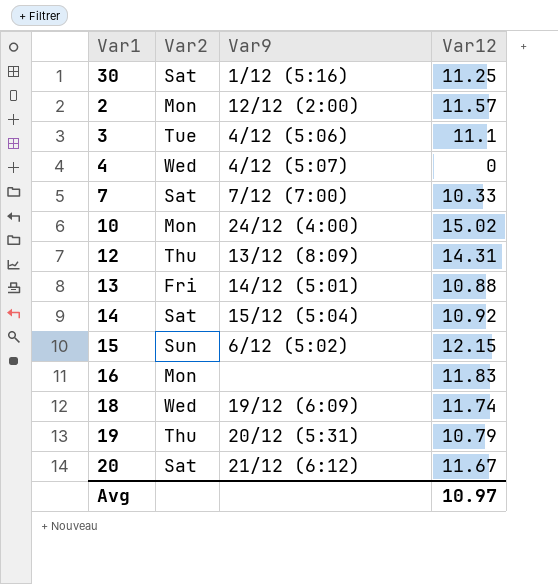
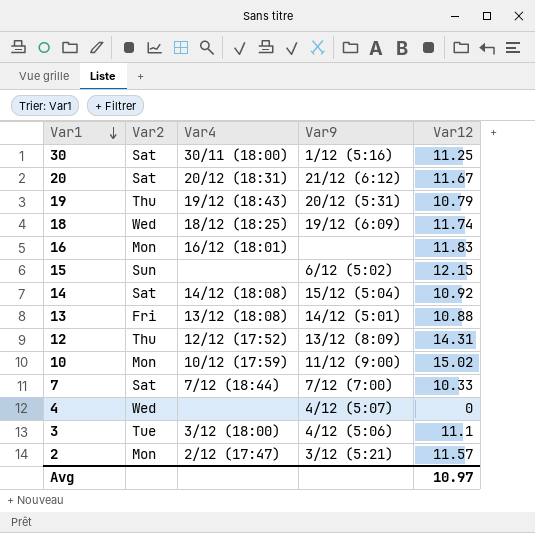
row order: none -> Var1 descending
column Var4 | position: none -> 3
10 | Var9: 24/12 (4:00) -> 11/12 (9:00)
2 | Var9: 12/12 (2:00) -> 3/12 (5:21)

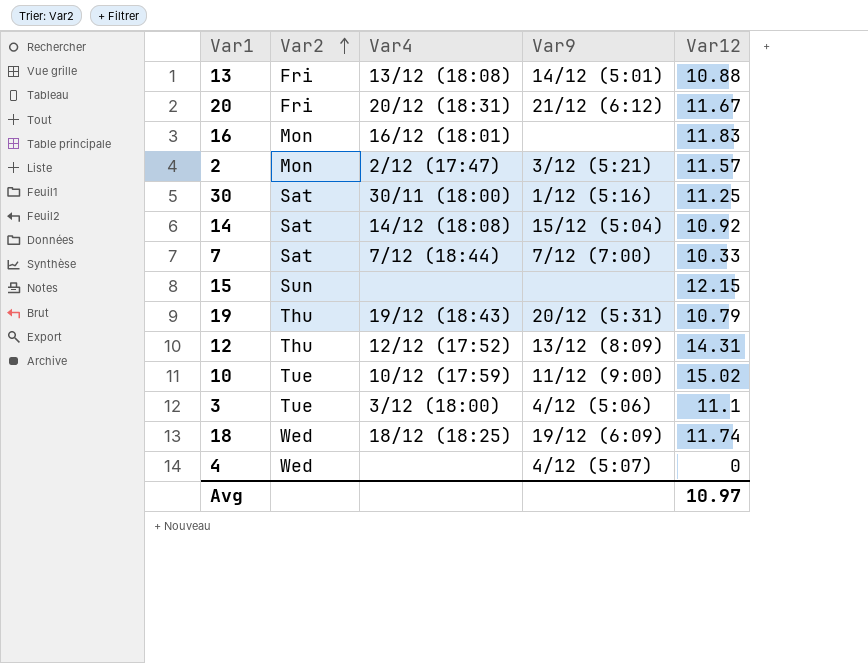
row order: Var1 descending -> Var2 ascending
20 | Var2: Sat -> Fri
15 | Var9: 6/12 (5:02) -> none
10 | Var2: Mon -> Tue

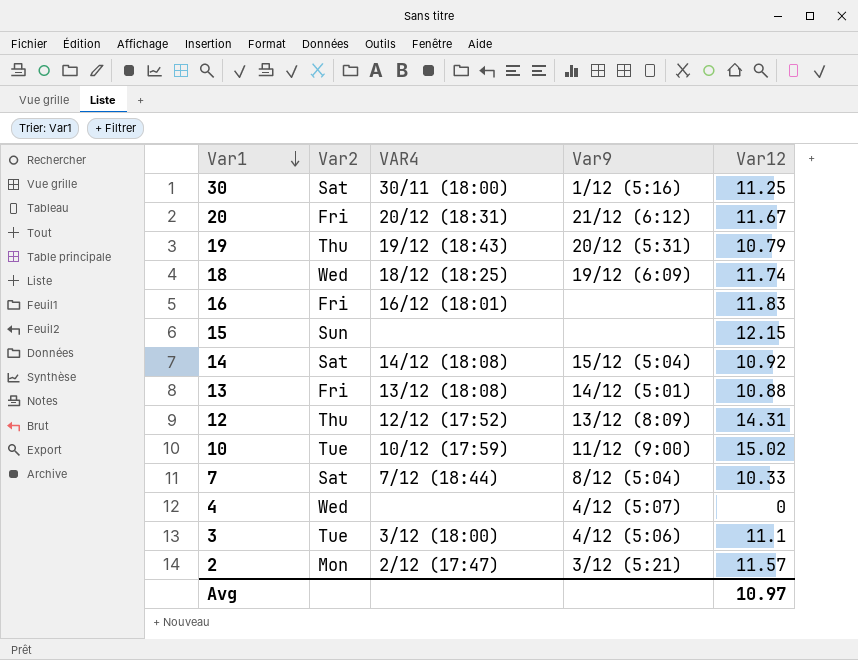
row order: Var2 ascending -> Var1 descending
column name: Var4 -> VAR4
16 | Var2: Mon -> Fri
7 | Var9: 7/12 (7:00) -> 8/12 (5:04)

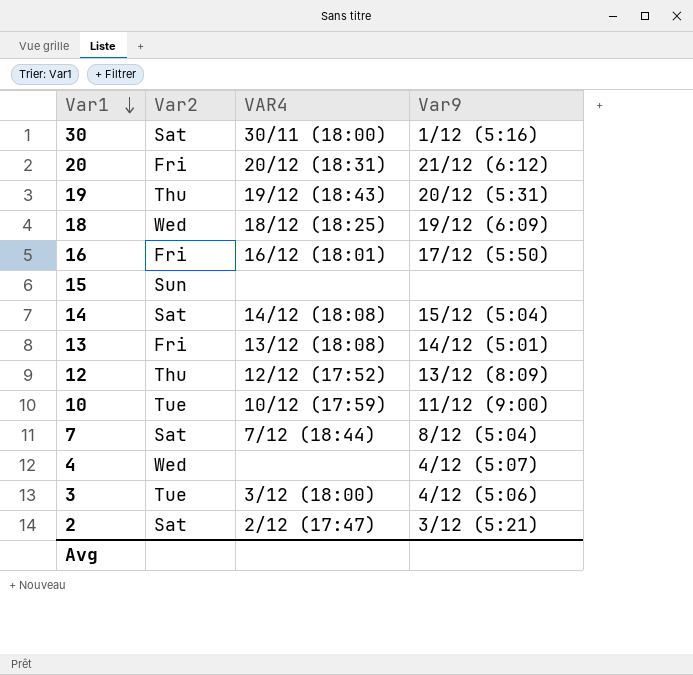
column Var12 | position: 5 -> none
16 | Var9: none -> 17/12 (5:50)
2 | Var2: Mon -> Sat

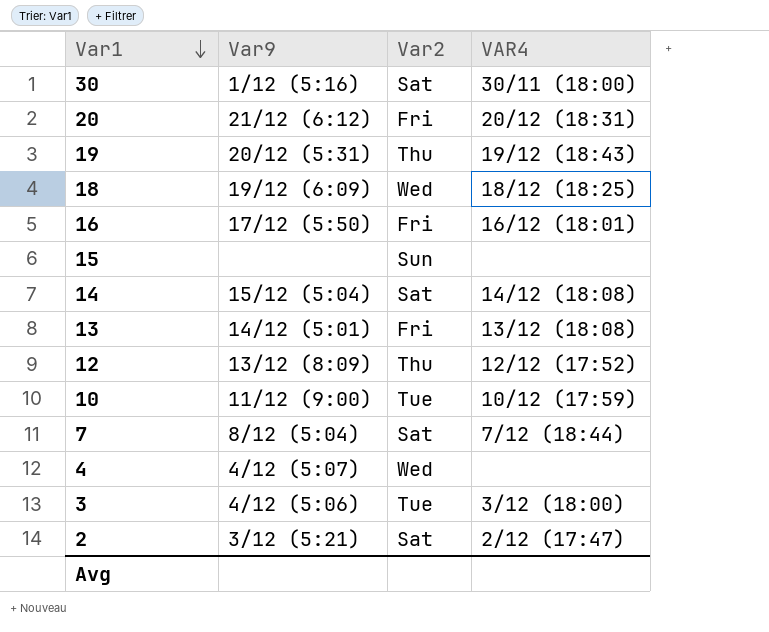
column Var9 | position: 4 -> 2

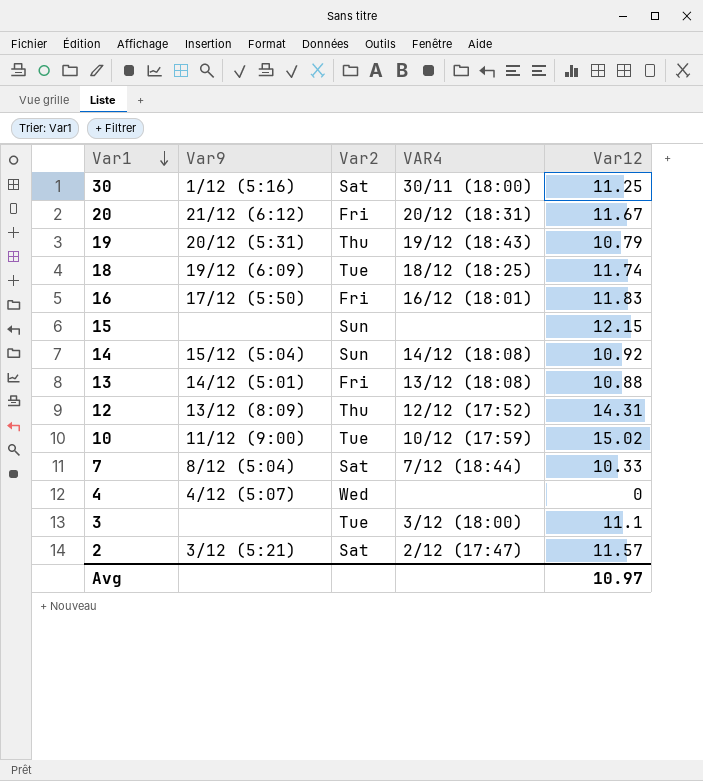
column Var12 | position: none -> 5
18 | Var2: Wed -> Tue
14 | Var2: Sat -> Sun
3 | Var9: 4/12 (5:06) -> none

